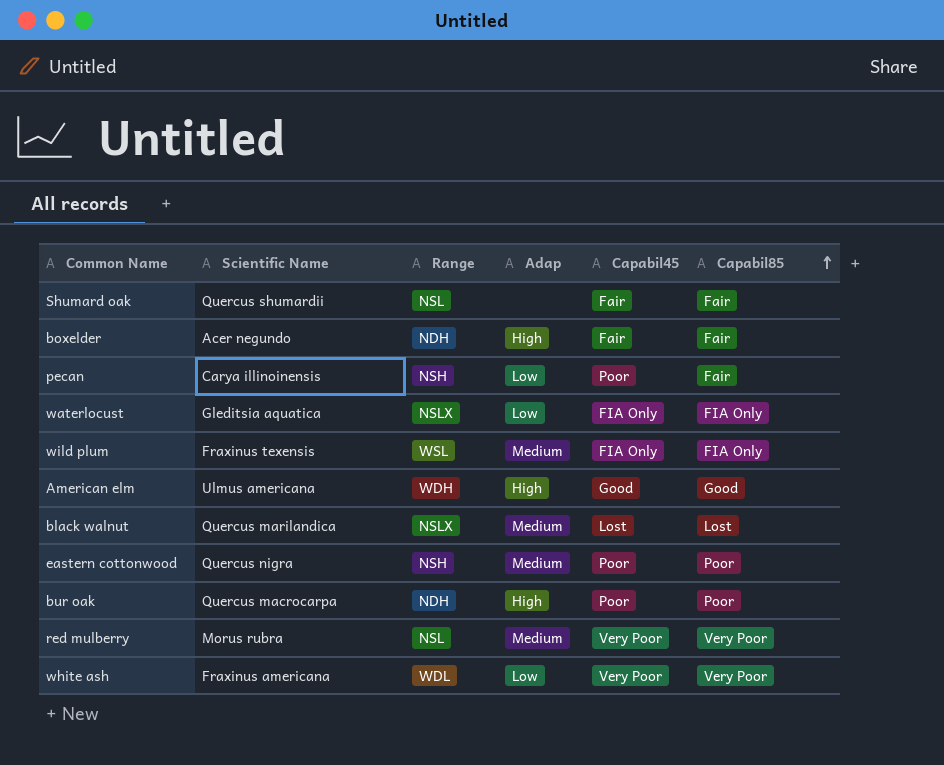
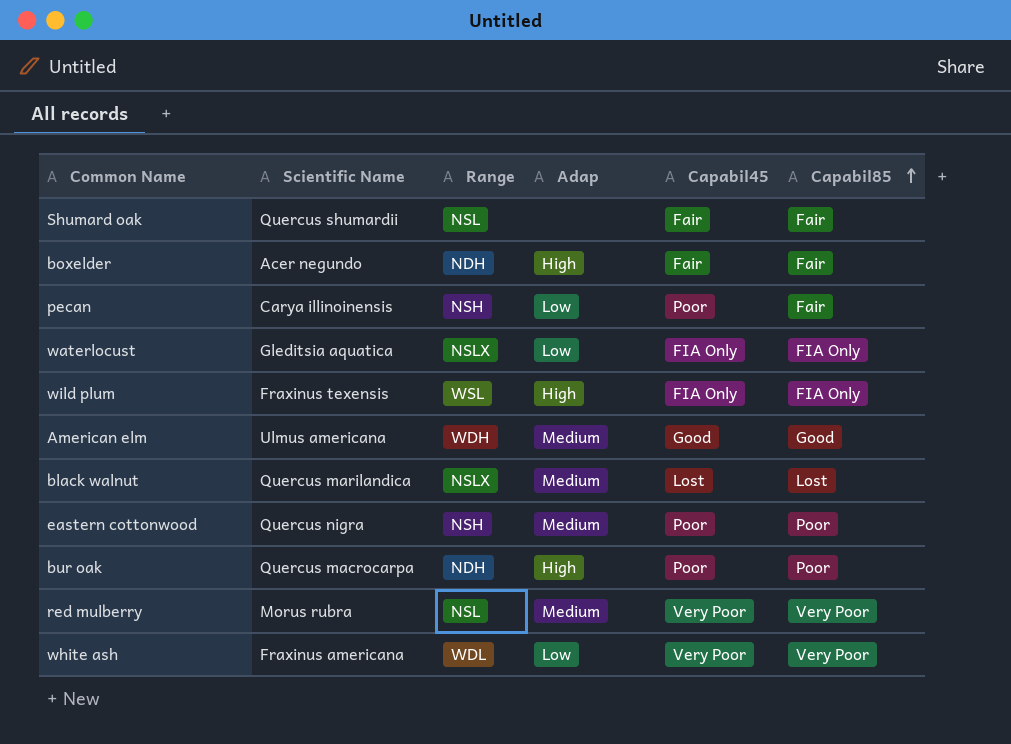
wild plum | Adap: Medium -> High
American elm | Adap: High -> Medium

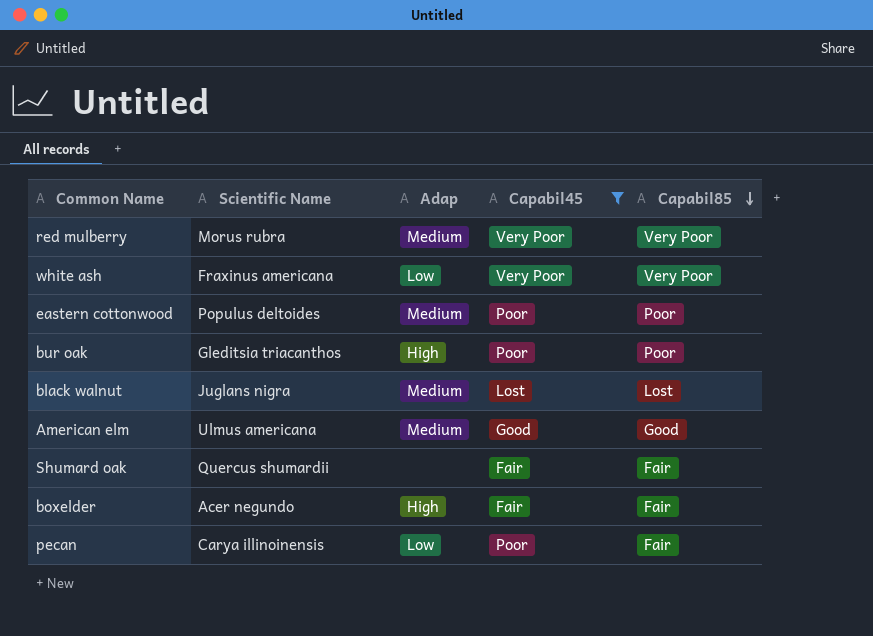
filter: none -> Capabil45 != FIA Only
row order: Capabil85 ascending -> Capabil85 descending
column Range | position: 3 -> none
eastern cottonwood | Scientific Name: Quercus nigra -> Populus deltoides
bur oak | Scientific Name: Quercus macrocarpa -> Gleditsia triacanthos
black walnut | Scientific Name: Quercus marilandica -> Juglans nigra

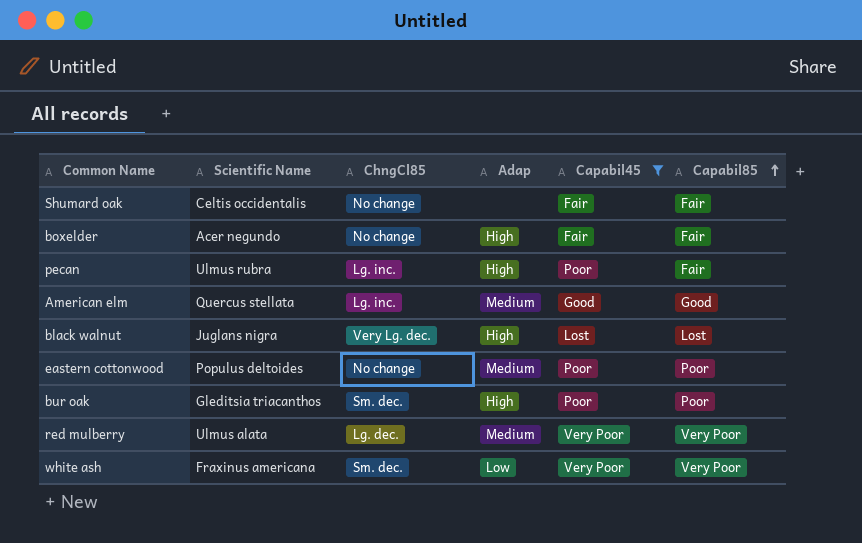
row order: Capabil85 descending -> Capabil85 ascending
column ChngCl85 | position: none -> 3
Shumard oak | Scientific Name: Quercus shumardii -> Celtis occidentalis
pecan | Scientific Name: Carya illinoinensis -> Ulmus rubra
pecan | Adap: Low -> High
American elm | Scientific Name: Ulmus americana -> Quercus stellata
black walnut | Adap: Medium -> High
red mulberry | Scientific Name: Morus rubra -> Ulmus alata

